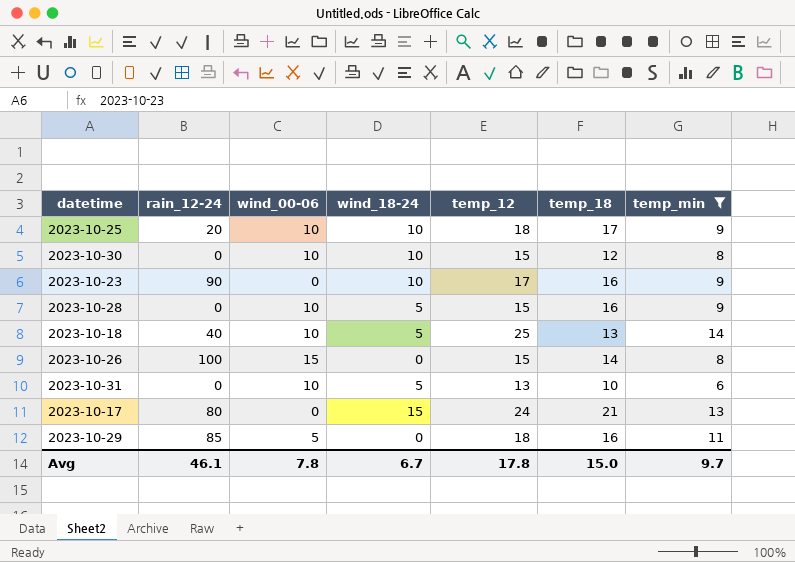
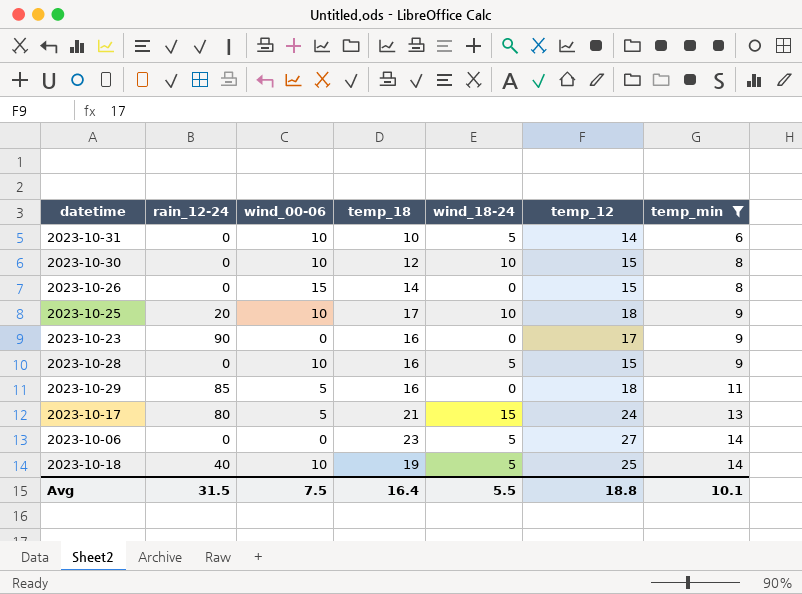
row order: none -> temp_min ascending
column temp_18 | position: 6 -> 4
2023-10-31 | temp_12: 13 -> 14
2023-10-26 | rain_12-24: 100 -> 0
2023-10-23 | wind_18-24: 10 -> 0
2023-10-17 | wind_00-06: 0 -> 5
row 2023-10-06: none -> 0 | 0 | 23 | 5 | 27 | 14
2023-10-18 | temp_18: 13 -> 19
Avg | rain_12-24: 46.1 -> 31.5
Avg | wind_00-06: 7.8 -> 7.5
Avg | temp_18: 15.0 -> 16.4
Avg | wind_18-24: 6.7 -> 5.5
Avg | temp_12: 17.8 -> 18.8
Avg | temp_min: 9.7 -> 10.1

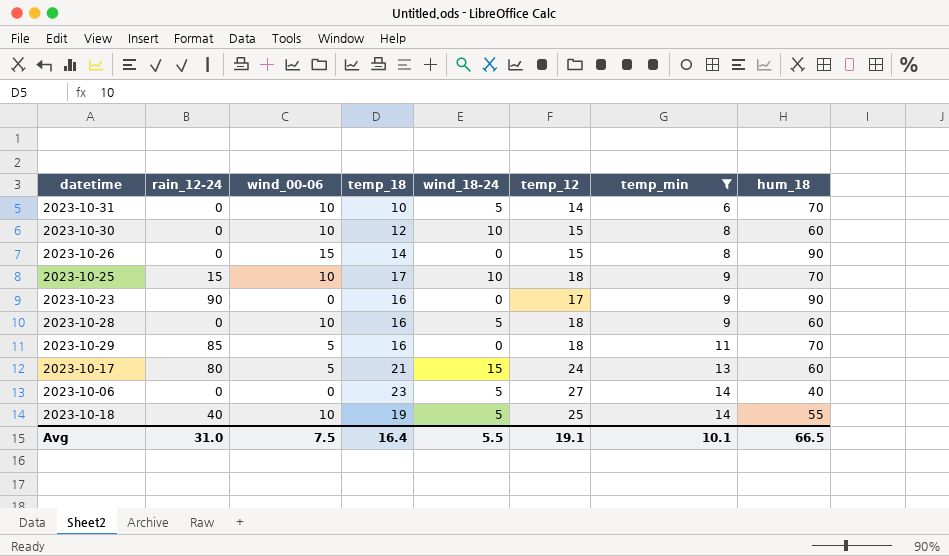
column hum_18 | position: none -> 8
2023-10-25 | rain_12-24: 20 -> 15
2023-10-28 | temp_12: 15 -> 18
Avg | rain_12-24: 31.5 -> 31.0
Avg | temp_12: 18.8 -> 19.1

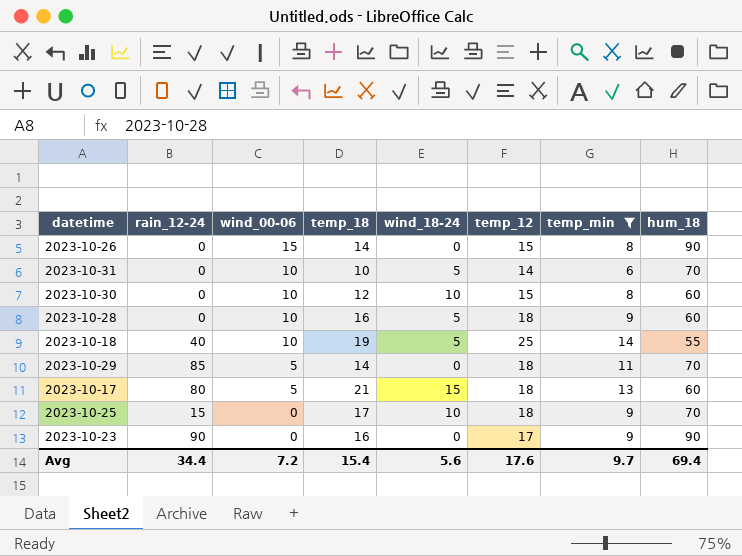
row order: temp_min ascending -> wind_00-06 descending
row 2023-10-06: 0 | 0 | 23 | 5 | 27 | 14 | 40 -> none
2023-10-29 | temp_18: 16 -> 14
2023-10-17 | temp_12: 24 -> 18
2023-10-25 | wind_00-06: 10 -> 0
Avg | rain_12-24: 31.0 -> 34.4
Avg | wind_00-06: 7.5 -> 7.2
Avg | temp_18: 16.4 -> 15.4
Avg | wind_18-24: 5.5 -> 5.6
Avg | temp_12: 19.1 -> 17.6
Avg | temp_min: 10.1 -> 9.7
Avg | hum_18: 66.5 -> 69.4

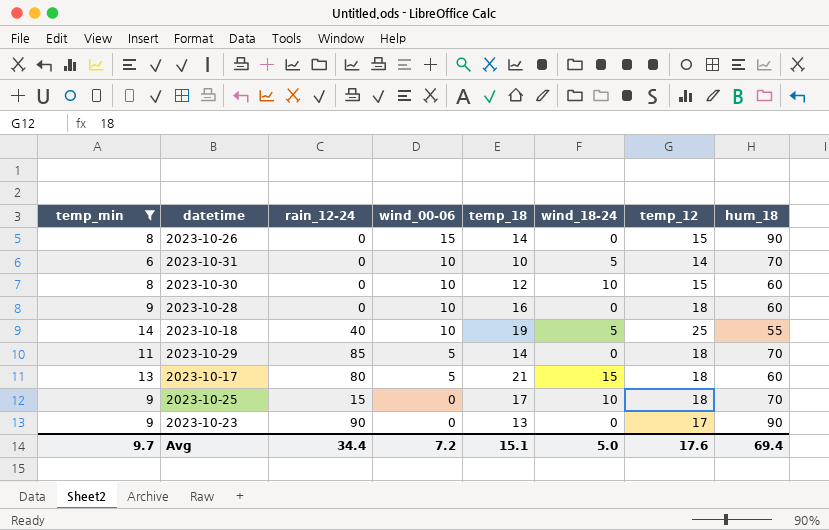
column temp_min | position: 7 -> 1
2023-10-28 | wind_18-24: 5 -> 0
2023-10-23 | temp_18: 16 -> 13
Avg | temp_18: 15.4 -> 15.1
Avg | wind_18-24: 5.6 -> 5.0

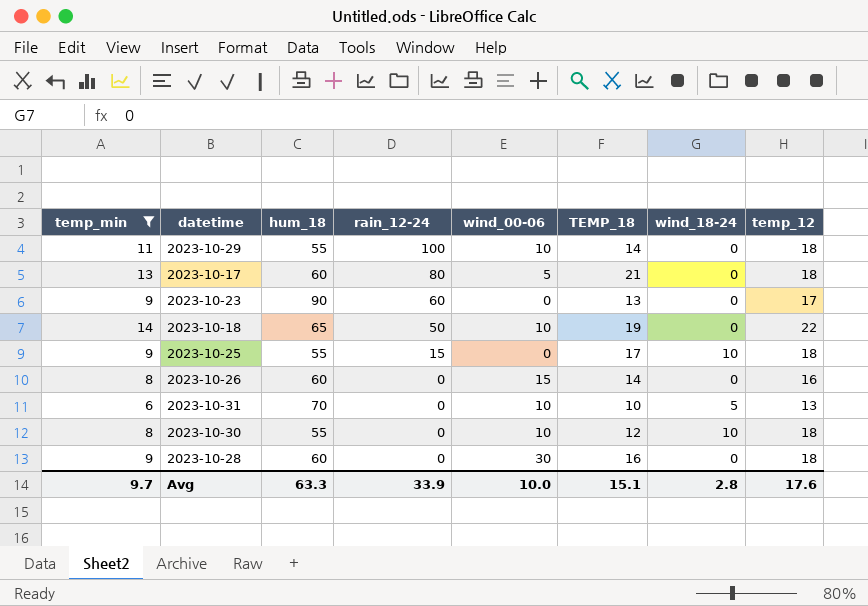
row order: wind_00-06 descending -> rain_12-24 descending
column hum_18 | position: 8 -> 3
column name: temp_18 -> TEMP_18
2023-10-29 | hum_18: 70 -> 55
2023-10-29 | rain_12-24: 85 -> 100
2023-10-29 | wind_00-06: 5 -> 10
2023-10-17 | wind_18-24: 15 -> 0
2023-10-23 | rain_12-24: 90 -> 60
2023-10-18 | hum_18: 55 -> 65
2023-10-18 | rain_12-24: 40 -> 50
2023-10-18 | wind_18-24: 5 -> 0
2023-10-18 | temp_12: 25 -> 22
2023-10-25 | hum_18: 70 -> 55
2023-10-26 | hum_18: 90 -> 60
2023-10-26 | temp_12: 15 -> 16
2023-10-31 | temp_12: 14 -> 13
2023-10-30 | hum_18: 60 -> 55
2023-10-30 | temp_12: 15 -> 18
2023-10-28 | wind_00-06: 10 -> 30
Avg | hum_18: 69.4 -> 63.3
Avg | rain_12-24: 34.4 -> 33.9
Avg | wind_00-06: 7.2 -> 10.0
Avg | wind_18-24: 5.0 -> 2.8

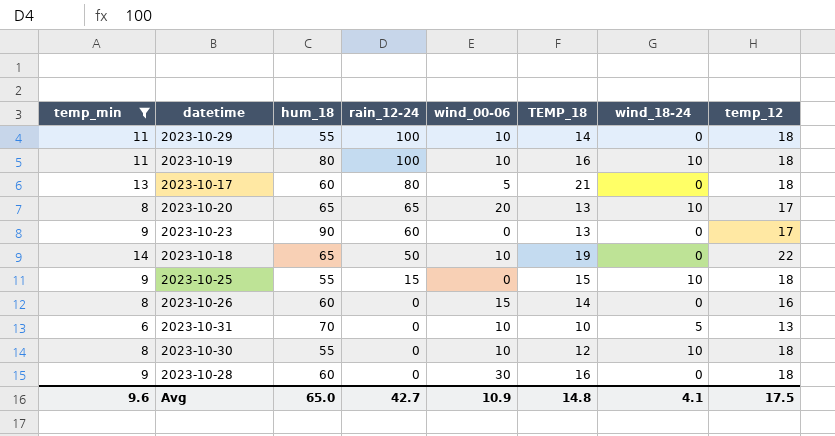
row 2023-10-19: none -> 11 | 80 | 100 | 10 | 16 | 10 | 18
row 2023-10-20: none -> 8 | 65 | 65 | 20 | 13 | 10 | 17
2023-10-25 | TEMP_18: 17 -> 15
Avg | temp_min: 9.7 -> 9.6
Avg | hum_18: 63.3 -> 65.0
Avg | rain_12-24: 33.9 -> 42.7
Avg | wind_00-06: 10.0 -> 10.9
Avg | TEMP_18: 15.1 -> 14.8
Avg | wind_18-24: 2.8 -> 4.1
Avg | temp_12: 17.6 -> 17.5

